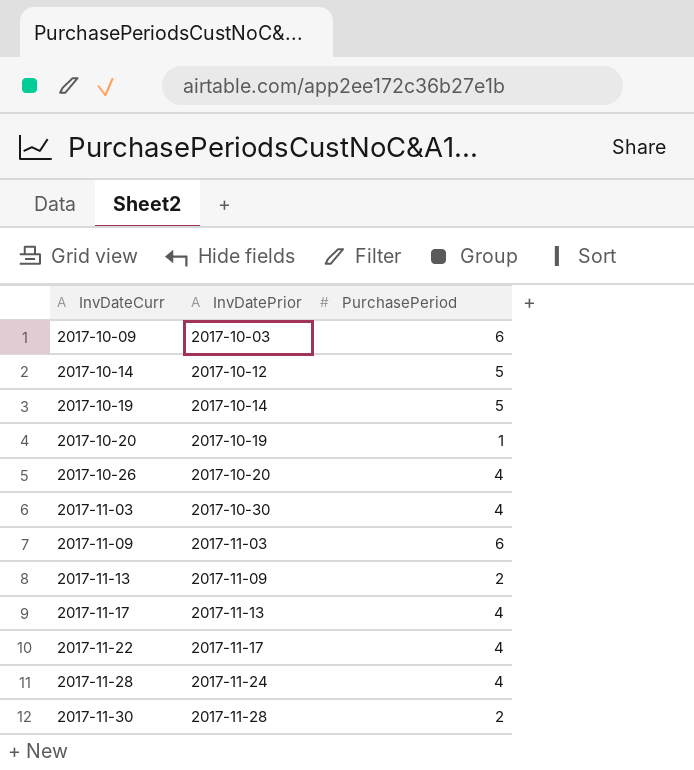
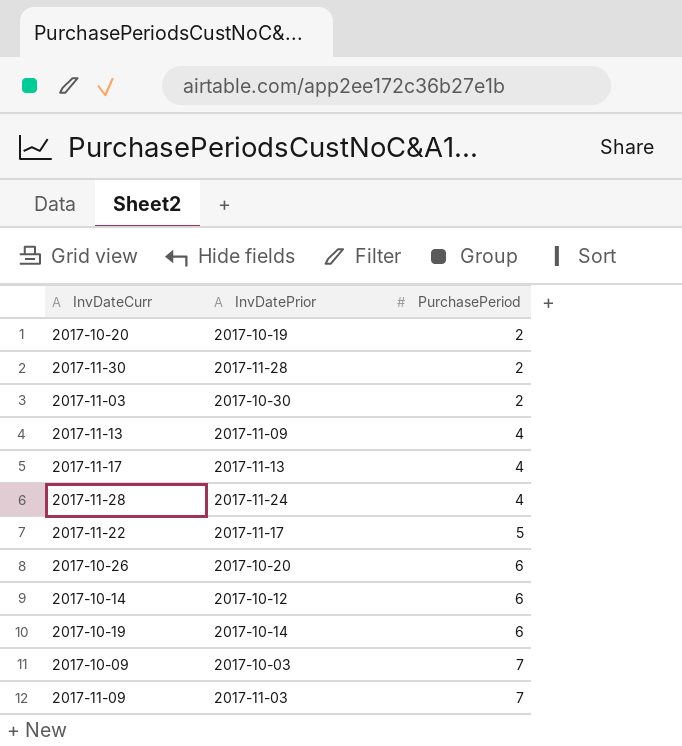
row order: InvDateCurr ascending -> PurchasePeriod ascending
2017-10-20 | PurchasePeriod: 1 -> 2
2017-11-03 | PurchasePeriod: 4 -> 2
2017-11-13 | PurchasePeriod: 2 -> 4
2017-11-22 | PurchasePeriod: 4 -> 5
2017-10-26 | PurchasePeriod: 4 -> 6
2017-10-14 | PurchasePeriod: 5 -> 6
2017-10-19 | PurchasePeriod: 5 -> 6
2017-10-09 | PurchasePeriod: 6 -> 7
2017-11-09 | PurchasePeriod: 6 -> 7

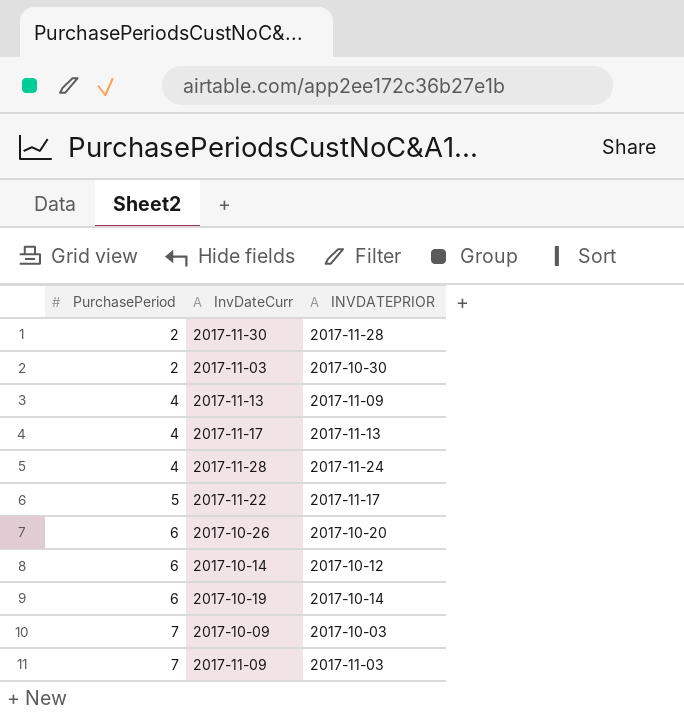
column PurchasePeriod | position: 3 -> 1
column name: InvDatePrior -> INVDATEPRIOR
row 2017-10-20: 2017-10-19 | 2 -> none

